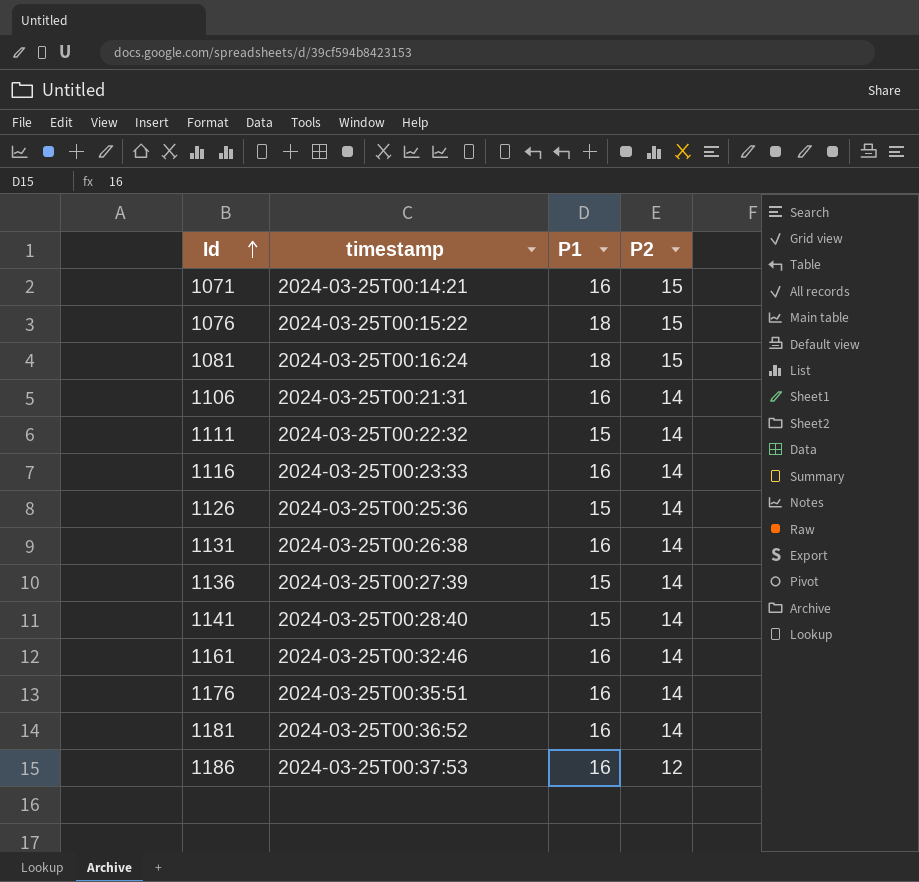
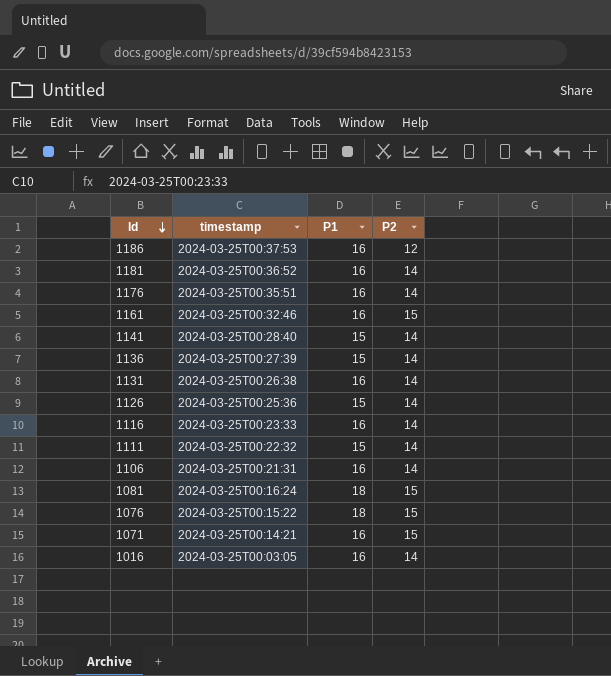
row order: Id ascending -> Id descending
1161 | P2: 14 -> 15
row 1016: none -> 2024-03-25T00:03:05 | 16 | 14

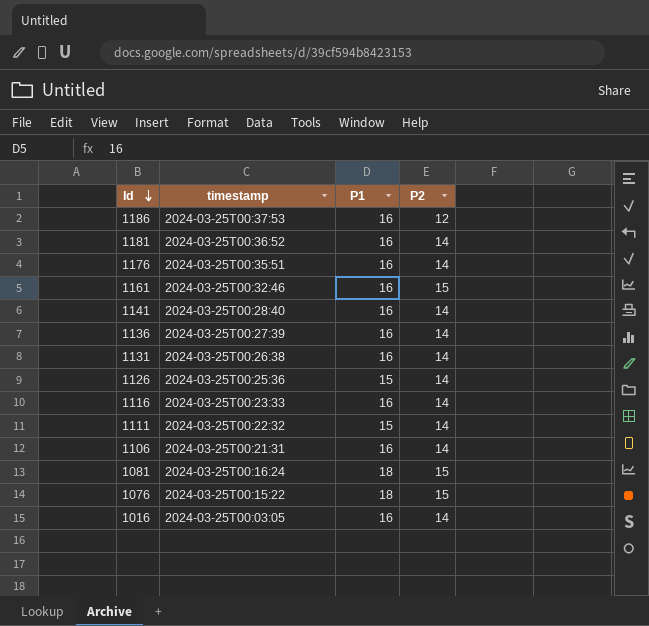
row 1071: 2024-03-25T00:14:21 | 16 | 15 -> none
1141 | P1: 15 -> 16
1136 | P1: 15 -> 16

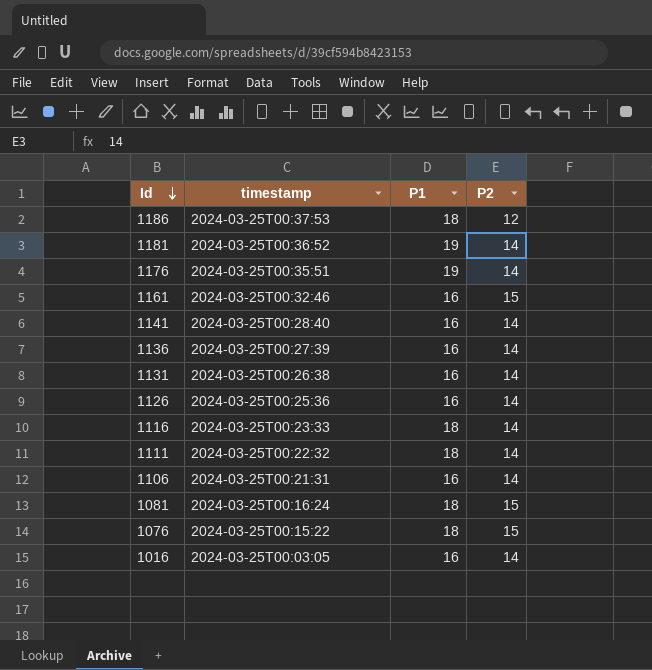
1186 | P1: 16 -> 18
1181 | P1: 16 -> 19
1176 | P1: 16 -> 19
1126 | P1: 15 -> 16
1116 | P1: 16 -> 18
1111 | P1: 15 -> 18

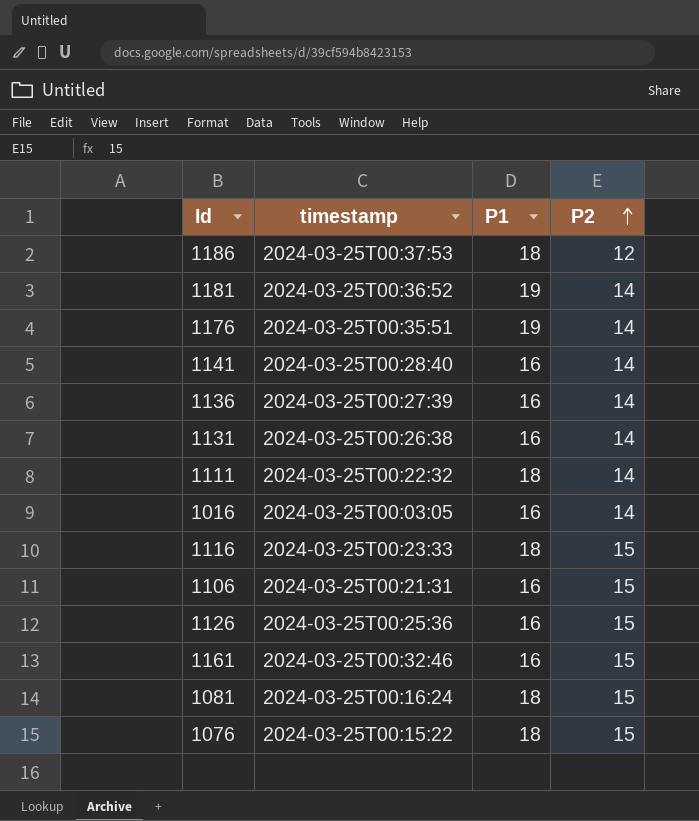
row order: Id descending -> P2 ascending
1116 | P2: 14 -> 15
1106 | P2: 14 -> 15
1126 | P2: 14 -> 15

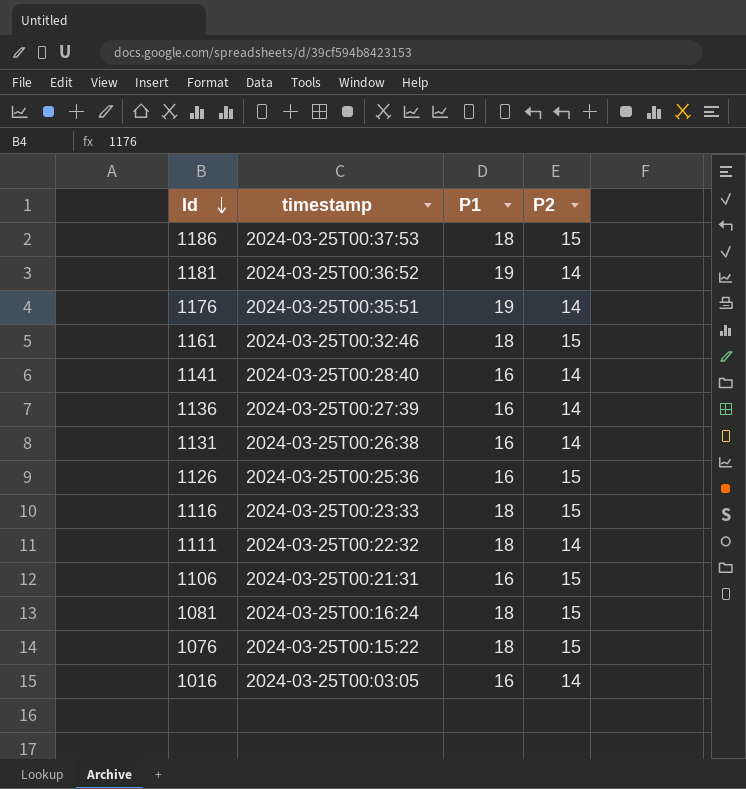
row order: P2 ascending -> Id descending
1186 | P2: 12 -> 15
1161 | P1: 16 -> 18

